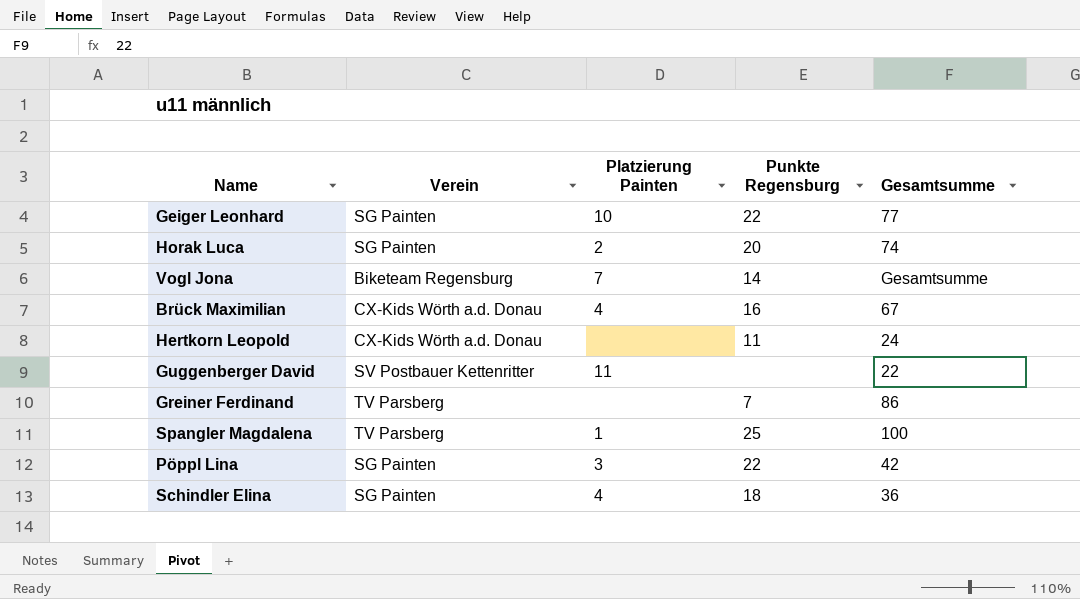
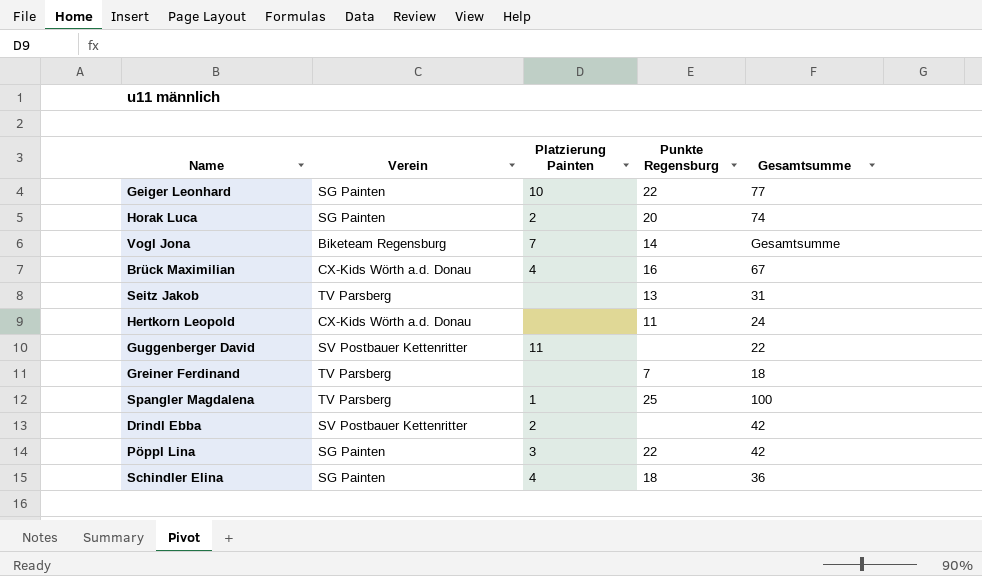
row Seitz Jakob: none -> TV Parsberg | none | 13 | 31
Greiner Ferdinand | Gesamtsumme: 86 -> 18
row Drindl Ebba: none -> SV Postbauer Kettenritter | 2 | none | 42

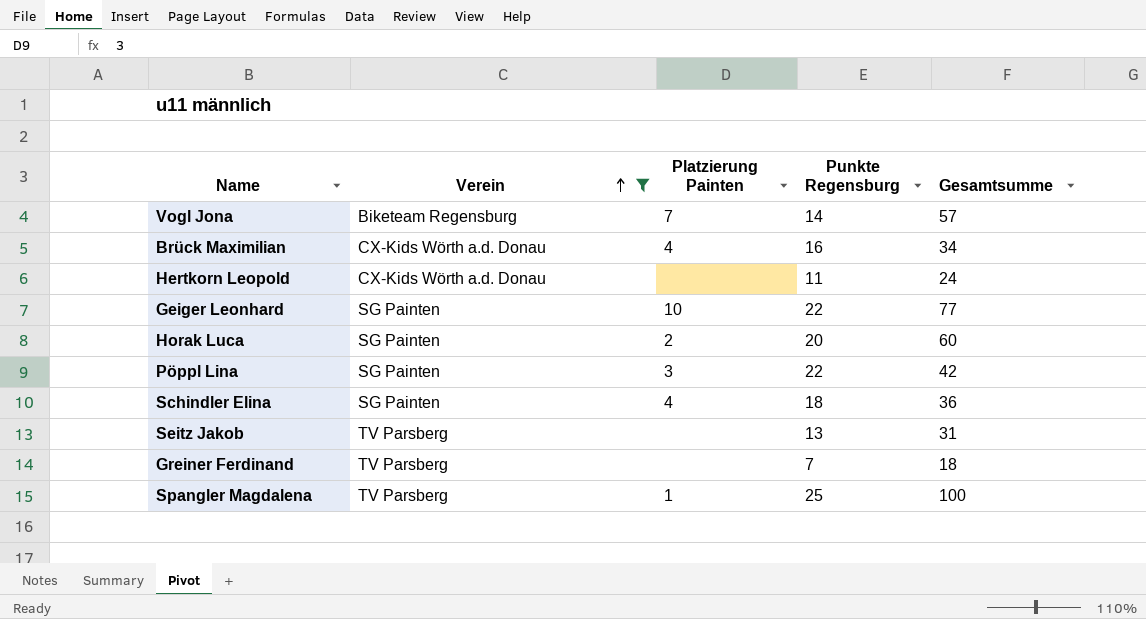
filter: none -> Verein != SV Postbauer Kettenritter
row order: none -> Verein ascending
Vogl Jona | Gesamtsumme: Gesamtsumme -> 57
Brück Maximilian | Gesamtsumme: 67 -> 34
Horak Luca | Gesamtsumme: 74 -> 60

